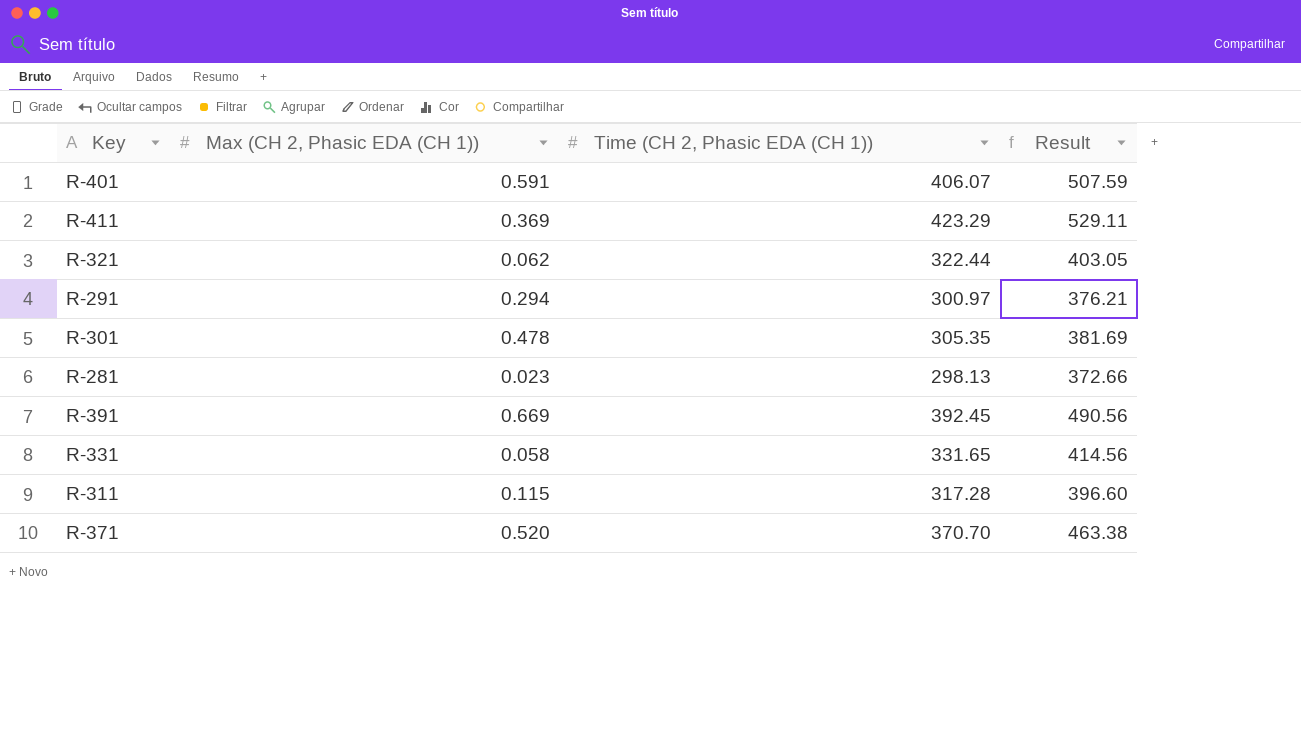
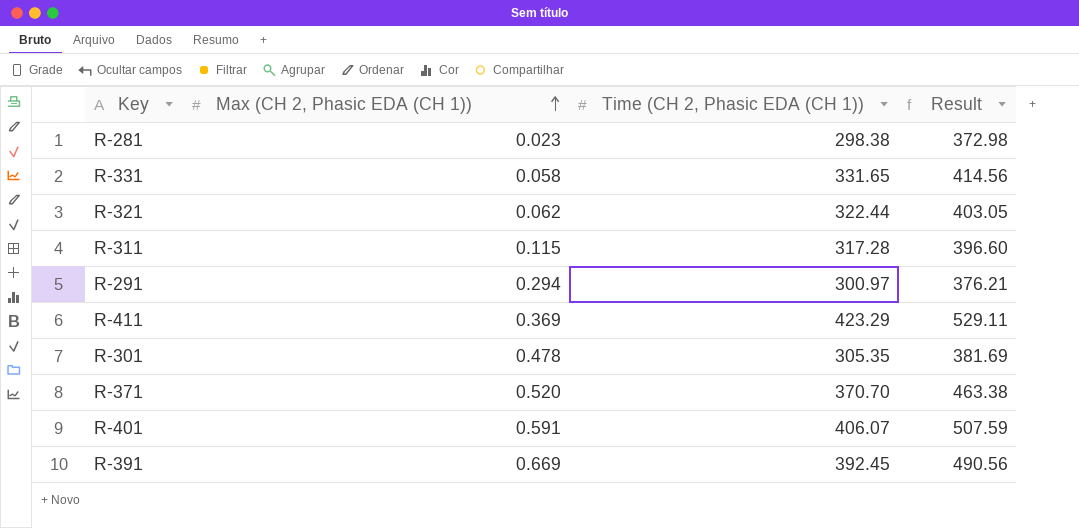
row order: none -> Max (CH 2, Phasic EDA (CH 1)) ascending
R-281 | Time (CH 2, Phasic EDA (CH 1)): 298.13 -> 298.38
R-281 | Result: 372.66 -> 372.98

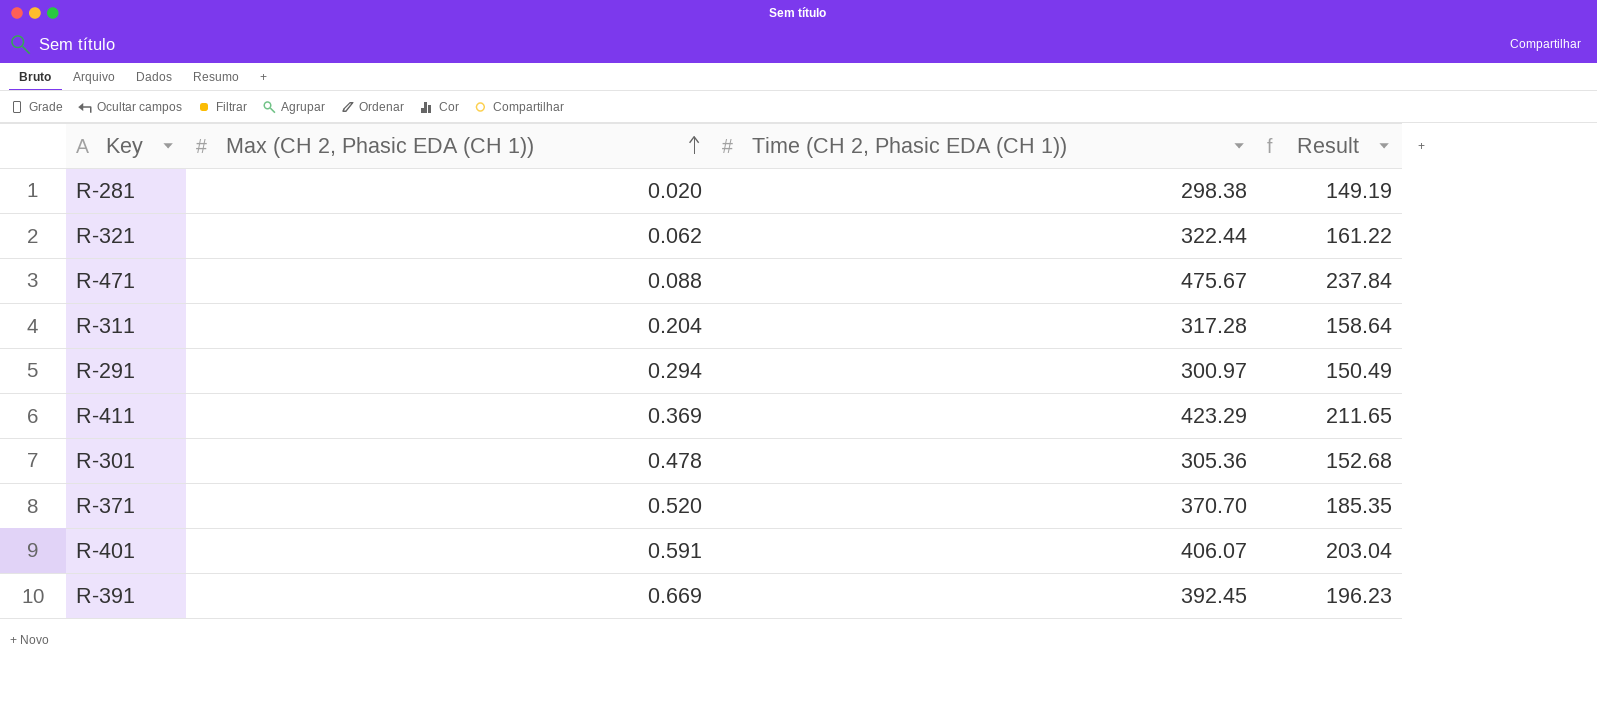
column Result | formula: [Time (CH 2, Phasic EDA (CH 1))] * 1.25 -> [Time (CH 2, Phasic EDA (CH 1))] * 0.5
row R-331: 0.058 | 331.65 | 414.56 -> none
R-281 | Max (CH 2, Phasic EDA (CH 1)): 0.023 -> 0.020
row R-471: none -> 0.088 | 475.67 | 237.84
R-311 | Max (CH 2, Phasic EDA (CH 1)): 0.115 -> 0.204
R-301 | Time (CH 2, Phasic EDA (CH 1)): 305.35 -> 305.36

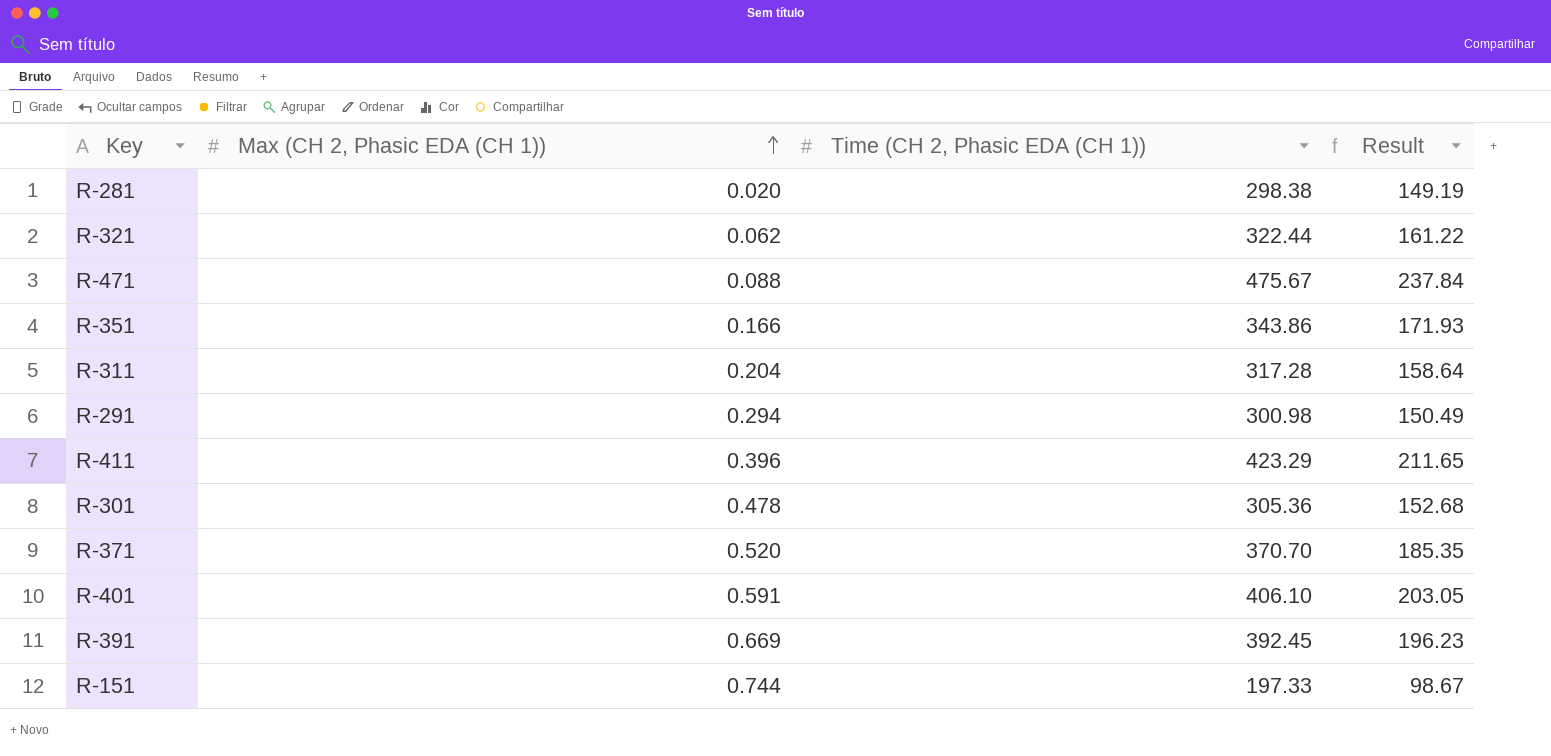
row R-351: none -> 0.166 | 343.86 | 171.93
R-291 | Time (CH 2, Phasic EDA (CH 1)): 300.97 -> 300.98
R-411 | Max (CH 2, Phasic EDA (CH 1)): 0.369 -> 0.396
R-401 | Time (CH 2, Phasic EDA (CH 1)): 406.07 -> 406.10
R-401 | Result: 203.04 -> 203.05
row R-151: none -> 0.744 | 197.33 | 98.67

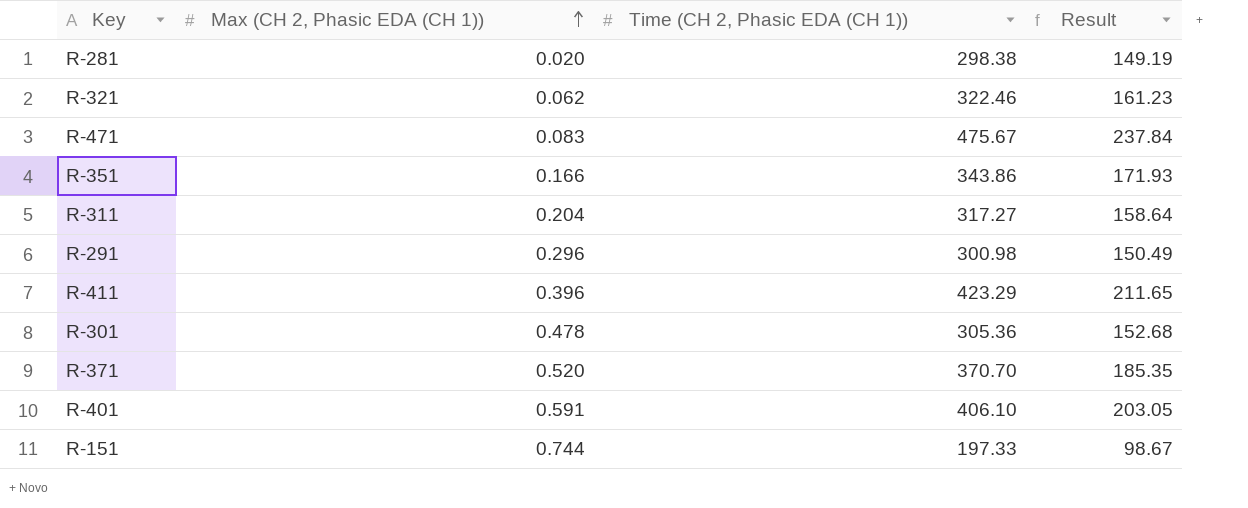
row R-391: 0.669 | 392.45 | 196.23 -> none
R-321 | Time (CH 2, Phasic EDA (CH 1)): 322.44 -> 322.46
R-321 | Result: 161.22 -> 161.23
R-471 | Max (CH 2, Phasic EDA (CH 1)): 0.088 -> 0.083
R-311 | Time (CH 2, Phasic EDA (CH 1)): 317.28 -> 317.27
R-291 | Max (CH 2, Phasic EDA (CH 1)): 0.294 -> 0.296

